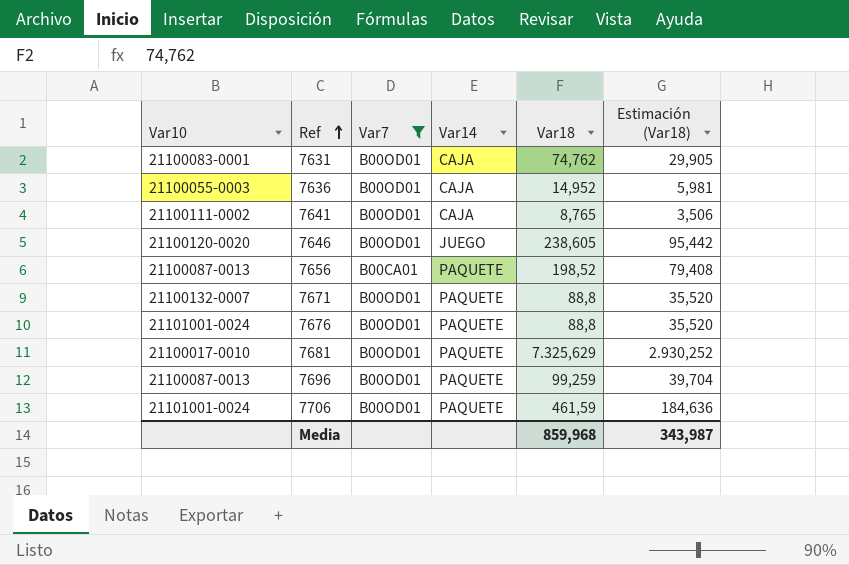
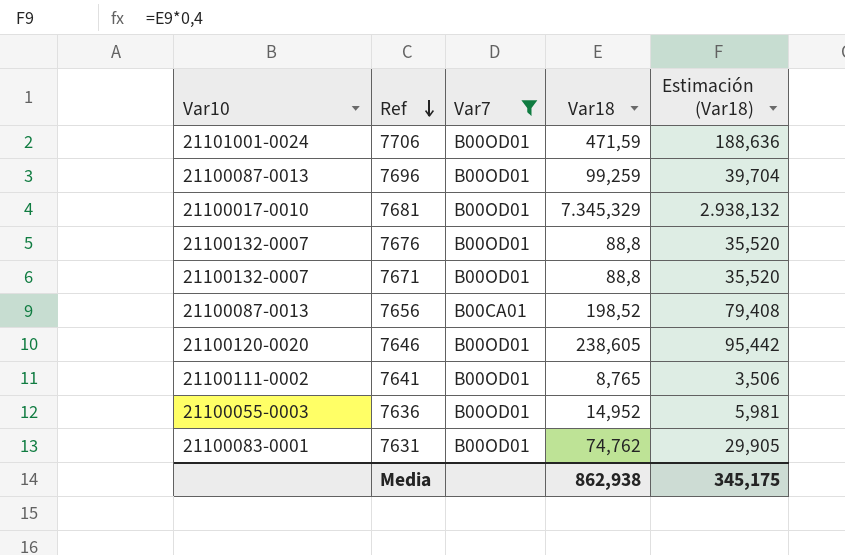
row order: Ref ascending -> Ref descending
column Var14 | position: 4 -> none
7706 | Var18: 461,59 -> 471,59
7706 | Estimación (Var18): 184,636 -> 188,636
7681 | Var18: 7.325,629 -> 7.345,329
7681 | Estimación (Var18): 2.930,252 -> 2.938,132
7676 | Var10: 21101001-0024 -> 21100132-0007
Media | Var18: 859,968 -> 862,938
Media | Estimación (Var18): 343,987 -> 345,175

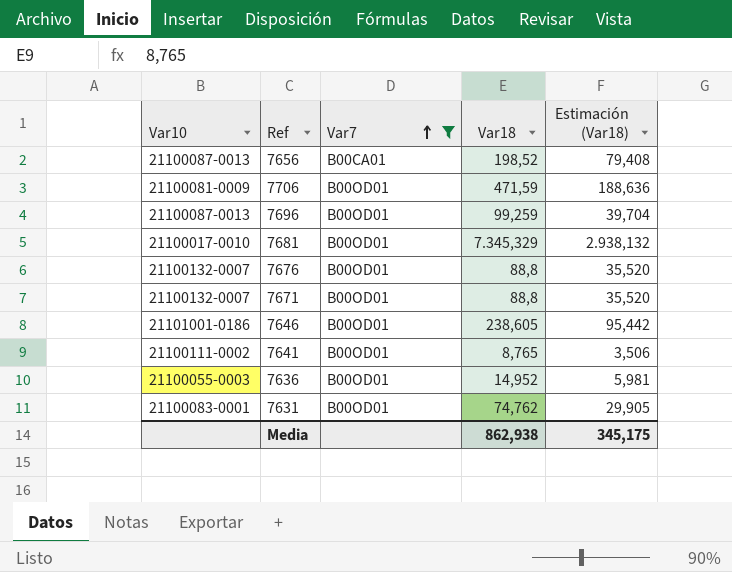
row order: Ref descending -> Var7 ascending
7706 | Var10: 21101001-0024 -> 21100081-0009
7646 | Var10: 21100120-0020 -> 21101001-0186

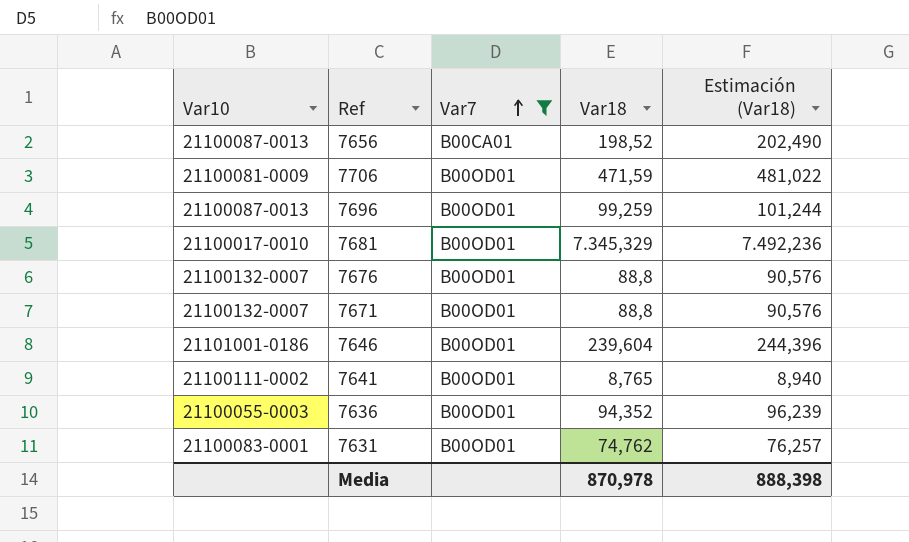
column Estimación (Var18) | formula: [Var18] * 0,4 -> [Var18] * 1,02
7646 | Var18: 238,605 -> 239,604
7636 | Var18: 14,952 -> 94,352
Media | Var18: 862,938 -> 870,978
Media | Estimación (Var18): 345,175 -> 888,398

